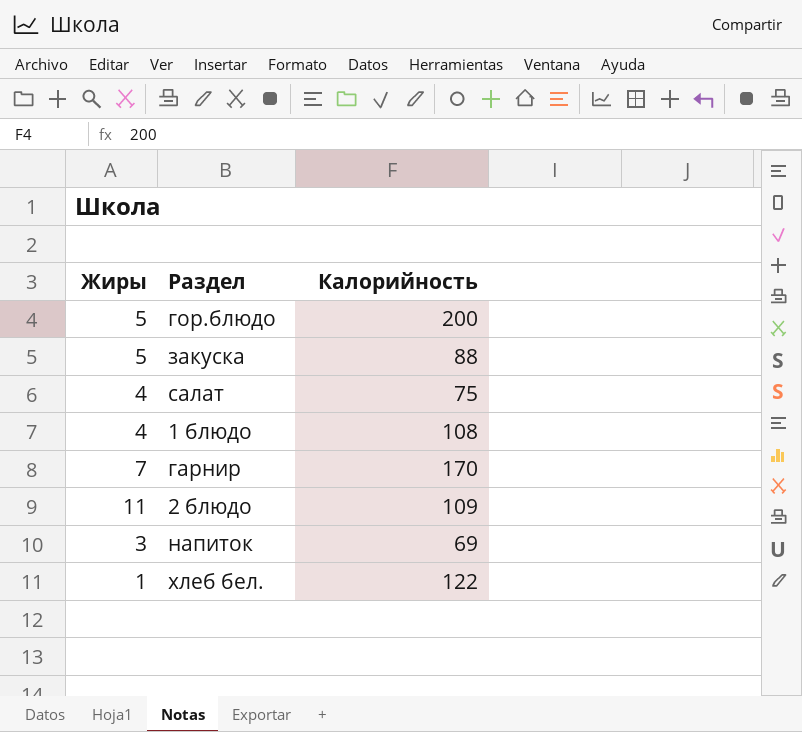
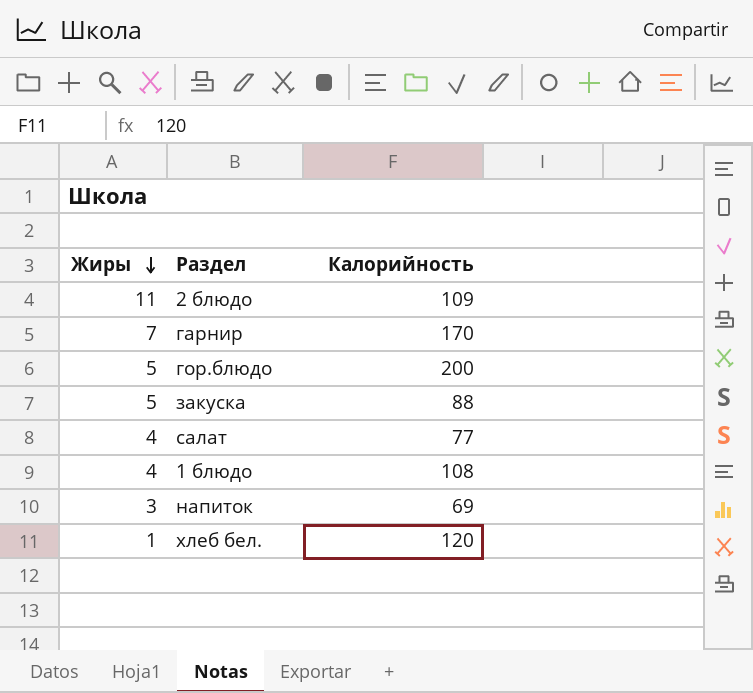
row order: none -> Жиры descending
салат | Калорийность: 75 -> 77
хлеб бел. | Калорийность: 122 -> 120

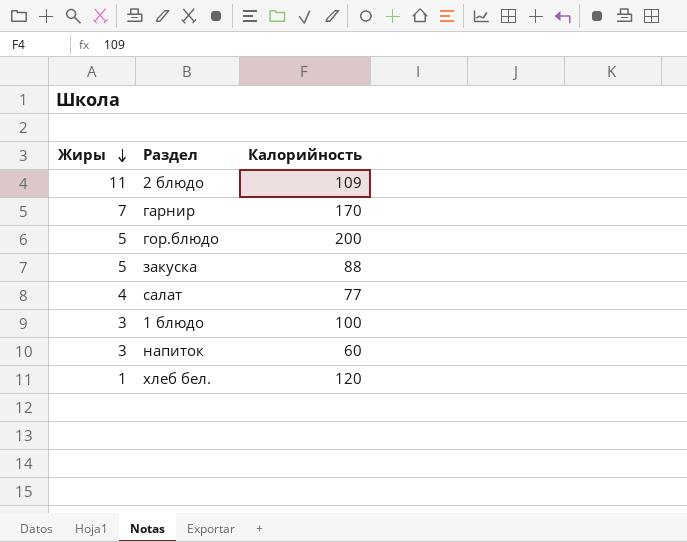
1 блюдо | Жиры: 4 -> 3
1 блюдо | Калорийность: 108 -> 100
напиток | Калорийность: 69 -> 60

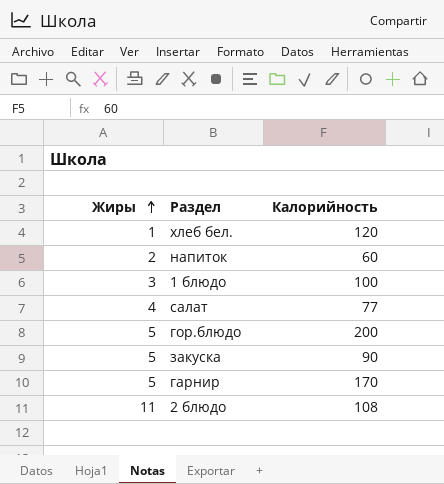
row order: Жиры descending -> Жиры ascending
напиток | Жиры: 3 -> 2
закуска | Калорийность: 88 -> 90
гарнир | Жиры: 7 -> 5
2 блюдо | Калорийность: 109 -> 108

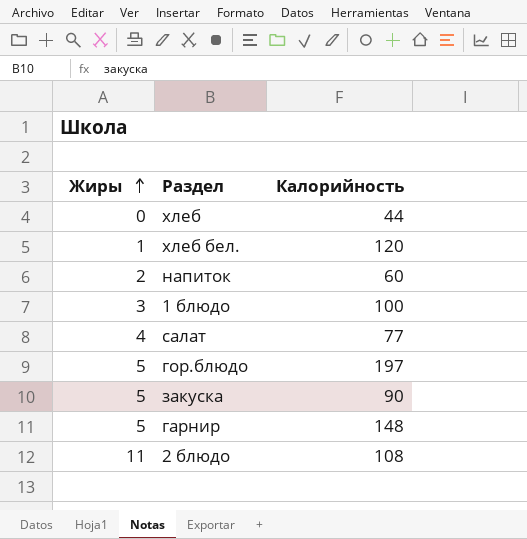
row хлеб: none -> 0 | 44
гор.блюдо | Калорийность: 200 -> 197
гарнир | Калорийность: 170 -> 148

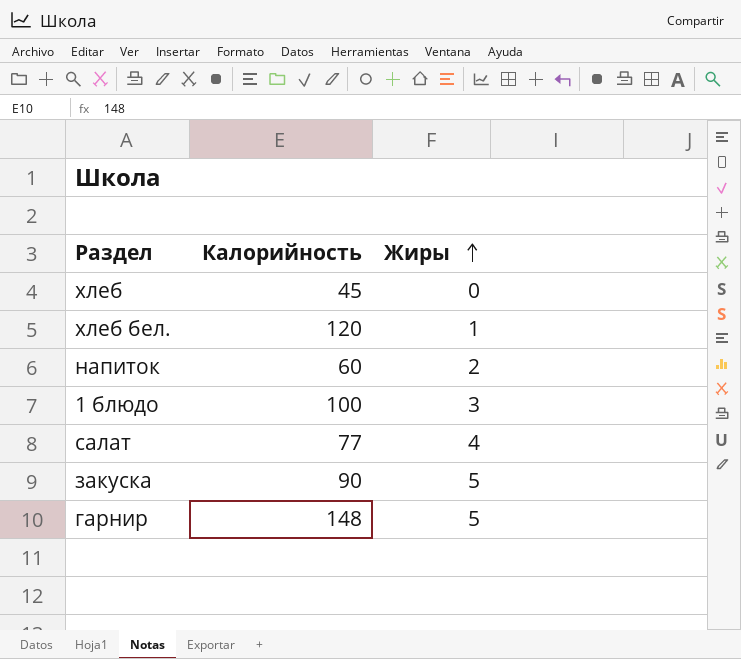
column Жиры | position: 1 -> 3
row гор.блюдо: 5 | 197 -> none
row 2 блюдо: 11 | 108 -> none
хлеб | Калорийность: 44 -> 45

